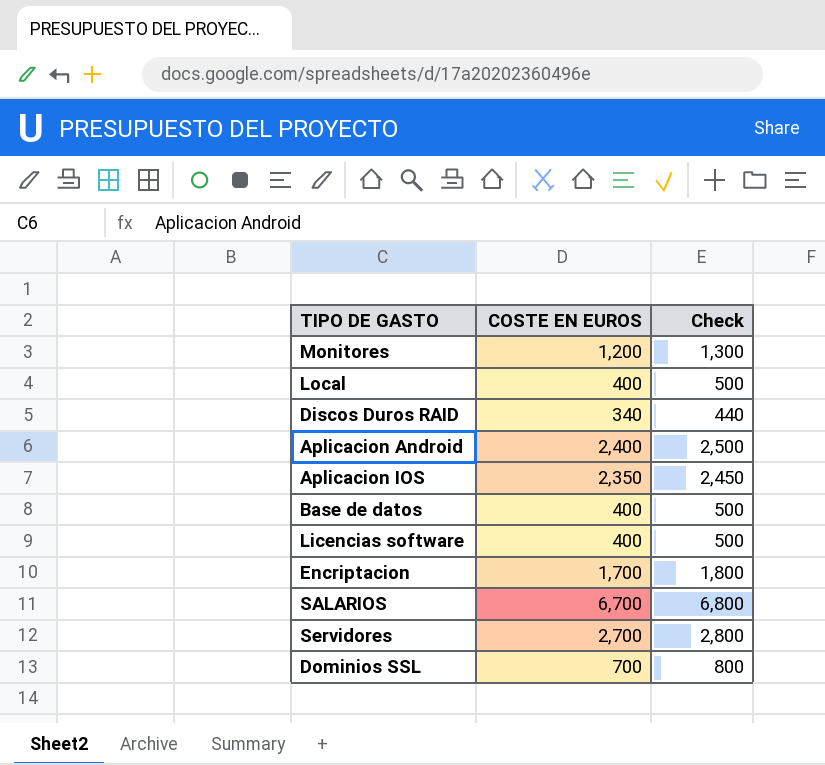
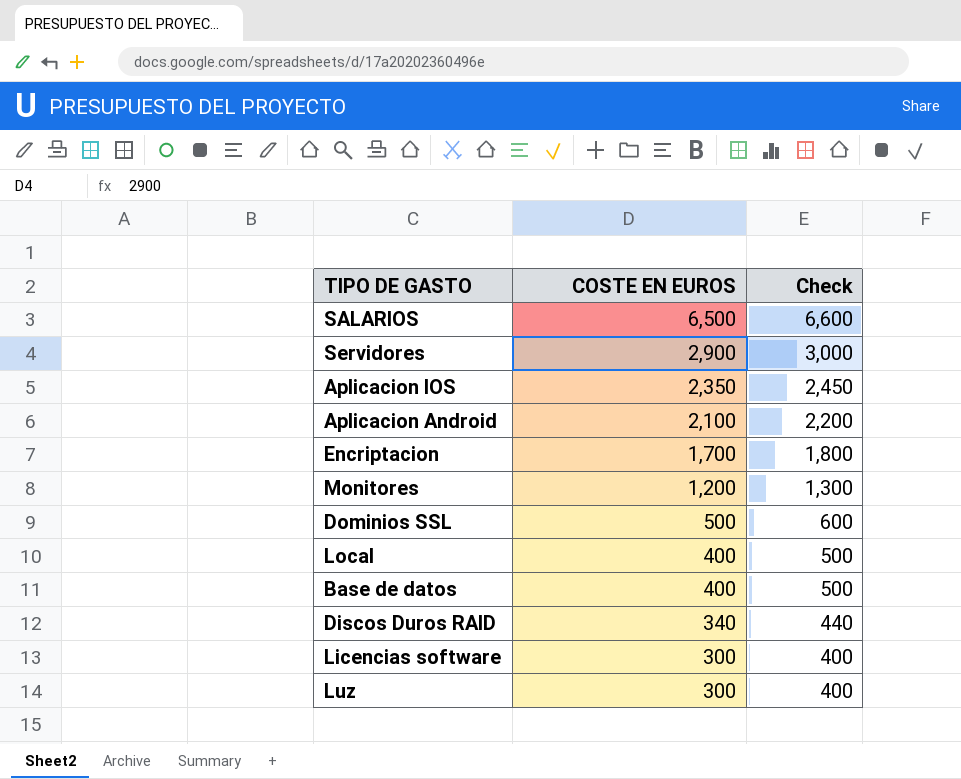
row order: none -> COSTE EN EUROS descending
SALARIOS | COSTE EN EUROS: 6,700 -> 6,500
SALARIOS | Check: 6,800 -> 6,600
Servidores | COSTE EN EUROS: 2,700 -> 2,900
Servidores | Check: 2,800 -> 3,000
Aplicacion Android | COSTE EN EUROS: 2,400 -> 2,100
Aplicacion Android | Check: 2,500 -> 2,200
Dominios SSL | COSTE EN EUROS: 700 -> 500
Dominios SSL | Check: 800 -> 600
Licencias software | COSTE EN EUROS: 400 -> 300
Licencias software | Check: 500 -> 400
row Luz: none -> 300 | 400

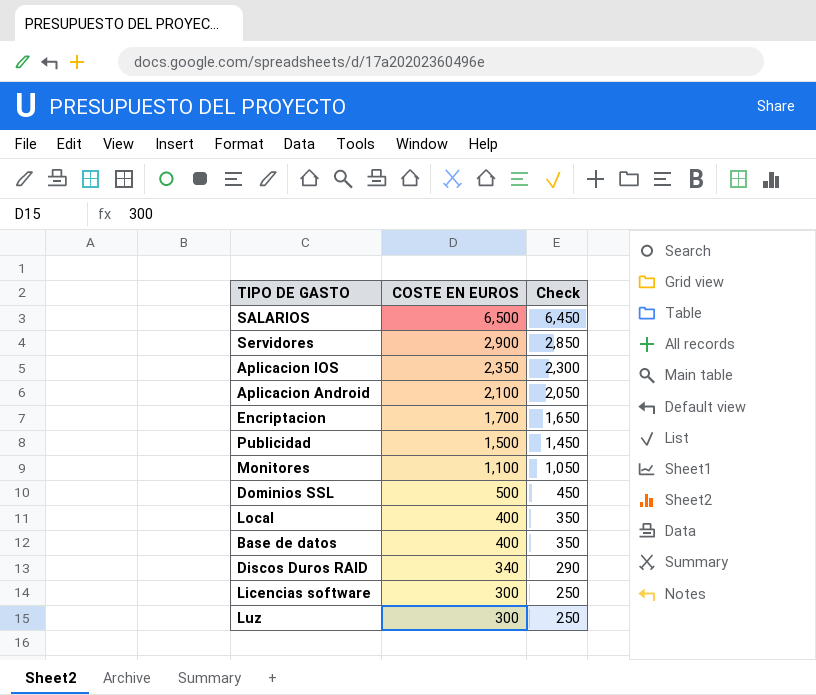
column Check | formula: [COSTE EN EUROS] + 100 -> [COSTE EN EUROS] - 50
row Publicidad: none -> 1,500 | 1,450
Monitores | COSTE EN EUROS: 1,200 -> 1,100

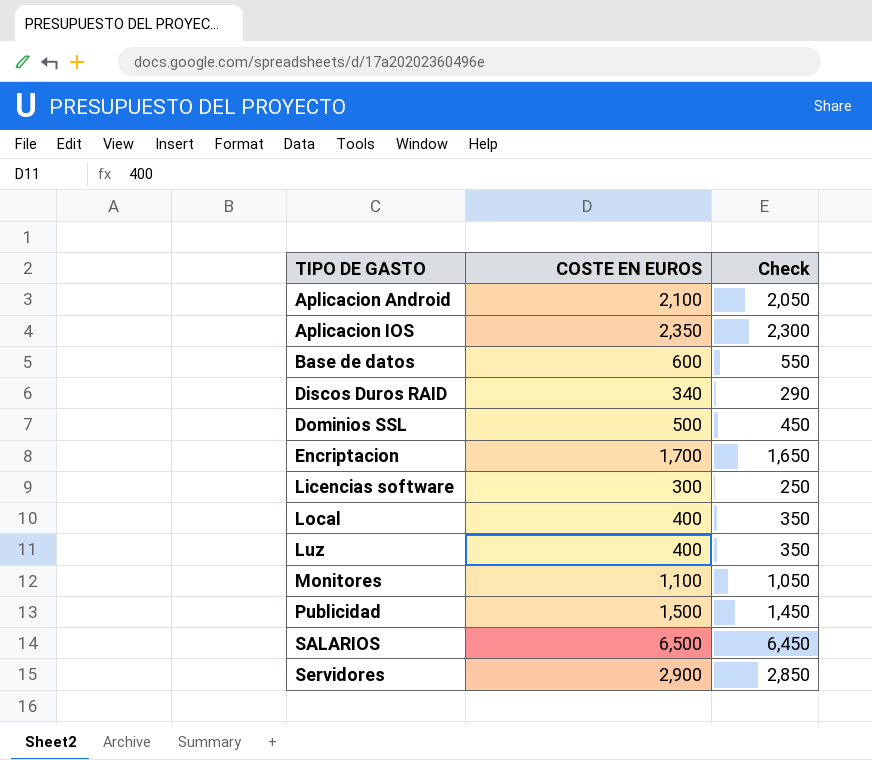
row order: COSTE EN EUROS descending -> TIPO DE GASTO ascending
Base de datos | COSTE EN EUROS: 400 -> 600
Base de datos | Check: 350 -> 550
Luz | COSTE EN EUROS: 300 -> 400
Luz | Check: 250 -> 350

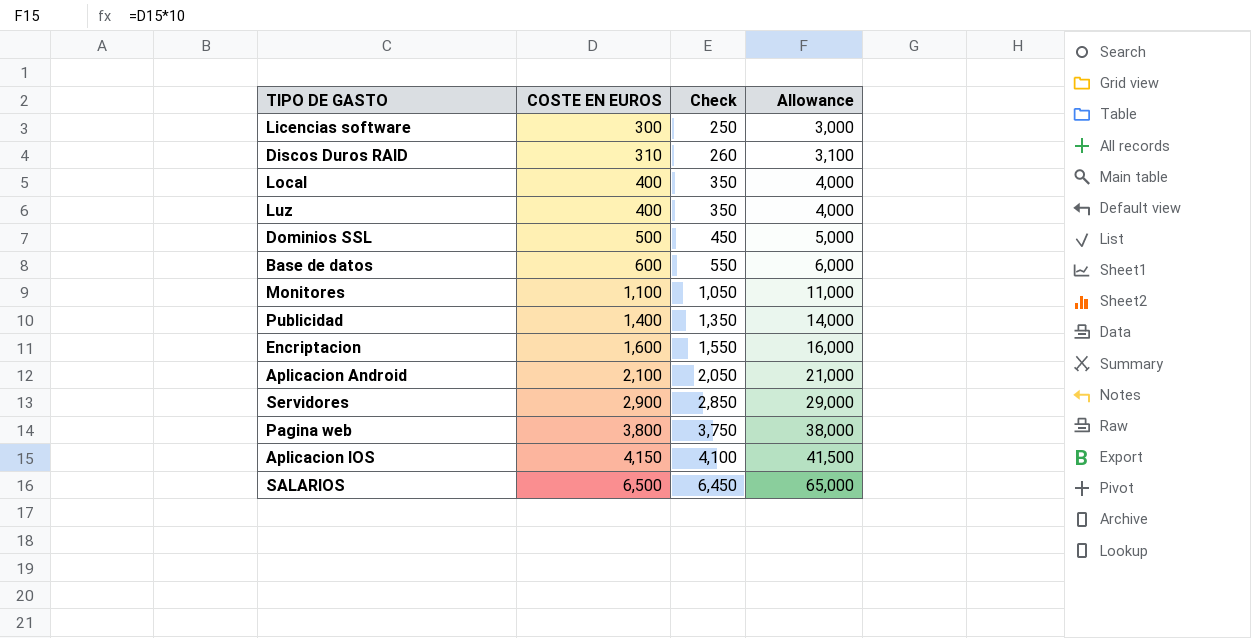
row order: TIPO DE GASTO ascending -> COSTE EN EUROS ascending
column Allowance | formula: none -> [COSTE EN EUROS] * 10
Discos Duros RAID | COSTE EN EUROS: 340 -> 310
Discos Duros RAID | Check: 290 -> 260
Publicidad | COSTE EN EUROS: 1,500 -> 1,400
Publicidad | Check: 1,450 -> 1,350
Encriptacion | COSTE EN EUROS: 1,700 -> 1,600
Encriptacion | Check: 1,650 -> 1,550
row Pagina web: none -> 3,800 | 3,750 | 38,000
Aplicacion IOS | COSTE EN EUROS: 2,350 -> 4,150
Aplicacion IOS | Check: 2,300 -> 4,100

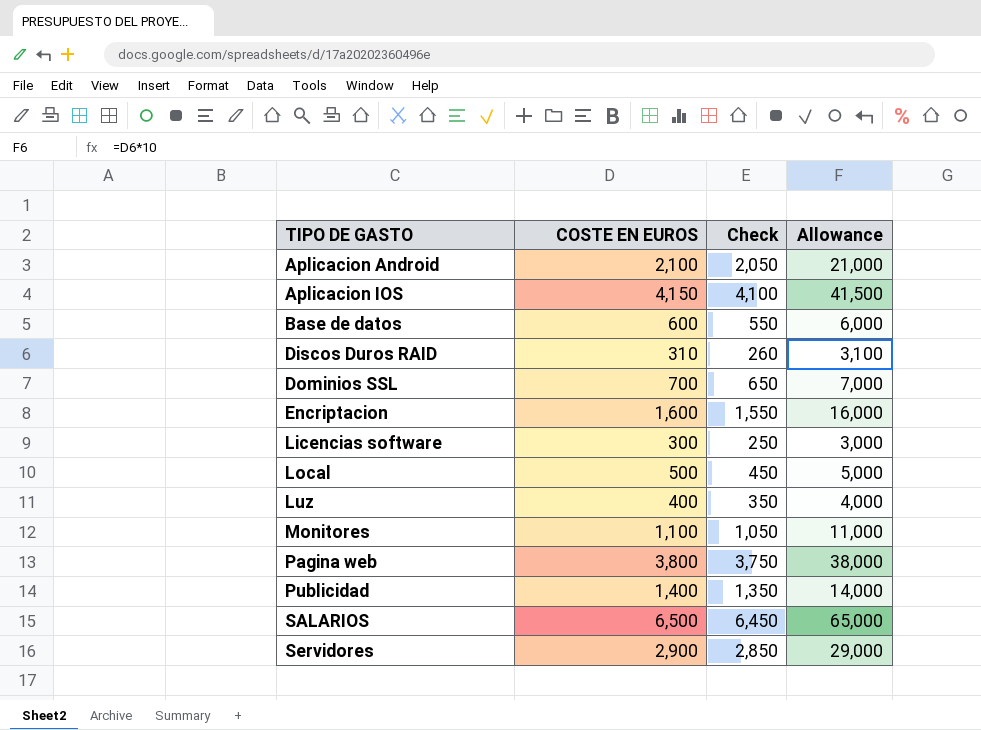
row order: COSTE EN EUROS ascending -> TIPO DE GASTO ascending
Dominios SSL | COSTE EN EUROS: 500 -> 700
Dominios SSL | Check: 450 -> 650
Dominios SSL | Allowance: 5,000 -> 7,000
Local | COSTE EN EUROS: 400 -> 500
Local | Check: 350 -> 450
Local | Allowance: 4,000 -> 5,000

